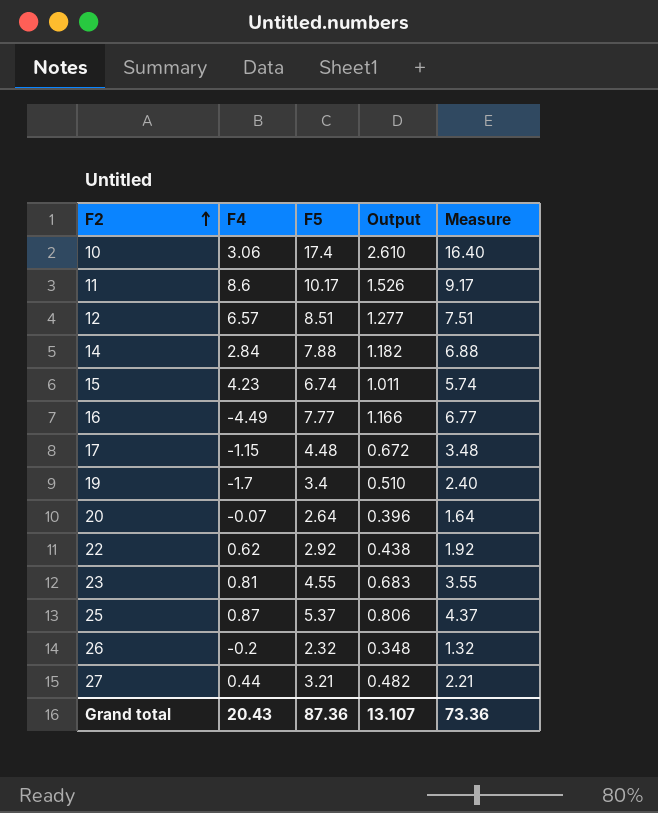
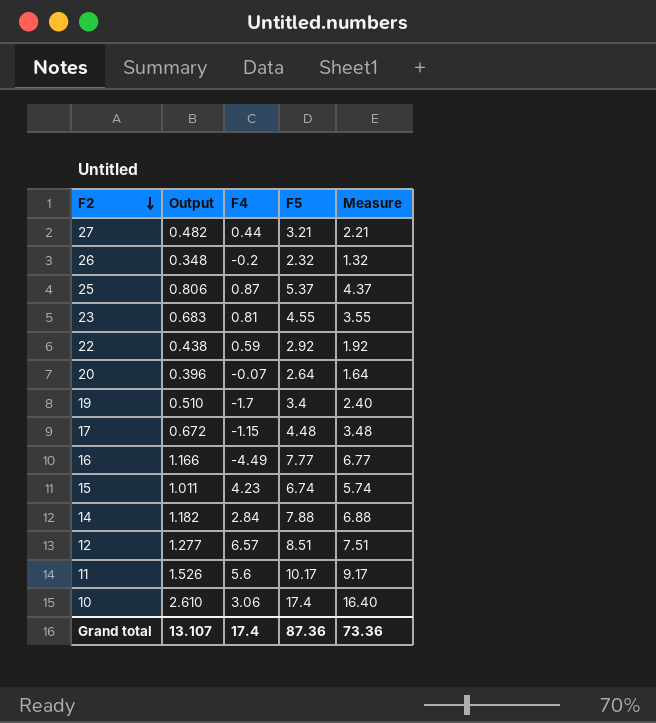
row order: F2 ascending -> F2 descending
column Output | position: 4 -> 2
22 | F4: 0.62 -> 0.59
11 | F4: 8.6 -> 5.6
Grand total | F4: 20.43 -> 17.4

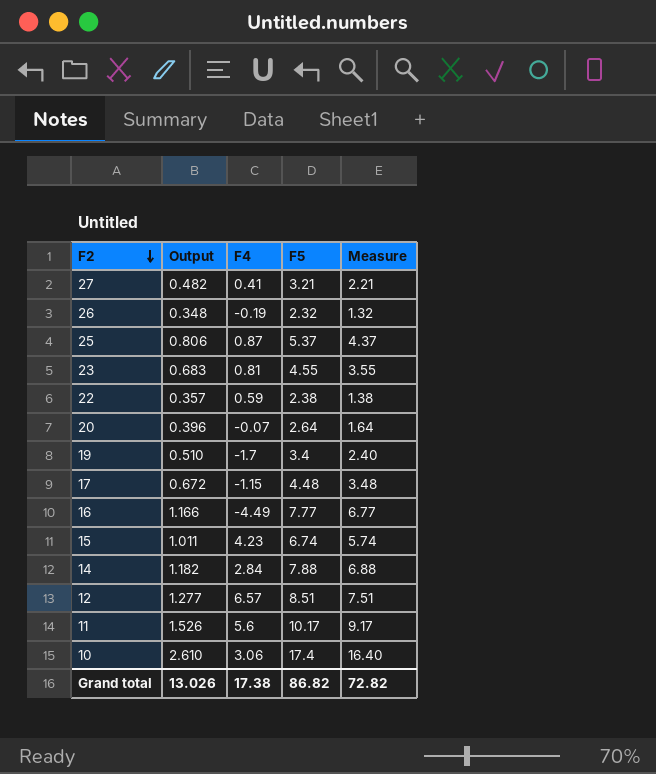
27 | F4: 0.44 -> 0.41
26 | F4: -0.2 -> -0.19
22 | Output: 0.438 -> 0.357
22 | F5: 2.92 -> 2.38
22 | Measure: 1.92 -> 1.38
Grand total | Output: 13.107 -> 13.026
Grand total | F4: 17.4 -> 17.38
Grand total | F5: 87.36 -> 86.82
Grand total | Measure: 73.36 -> 72.82

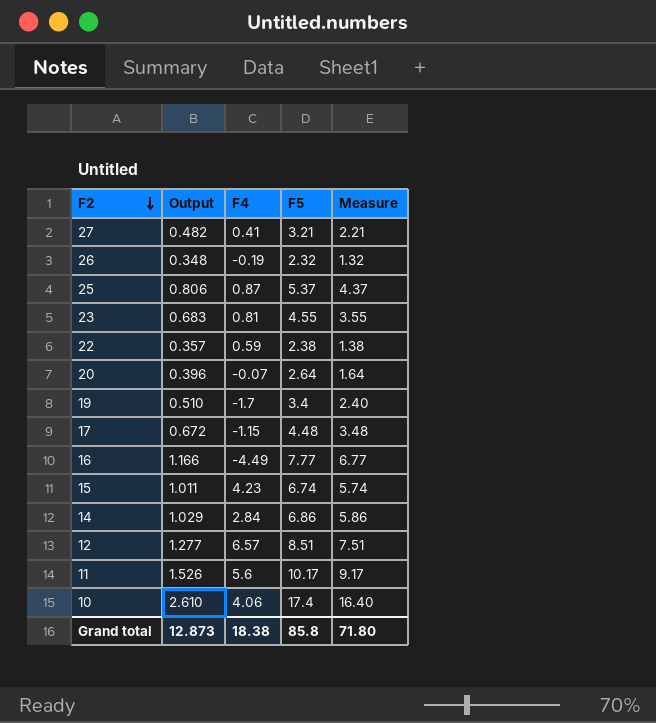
14 | Output: 1.182 -> 1.029
14 | F5: 7.88 -> 6.86
14 | Measure: 6.88 -> 5.86
10 | F4: 3.06 -> 4.06
Grand total | Output: 13.026 -> 12.873
Grand total | F4: 17.38 -> 18.38
Grand total | F5: 86.82 -> 85.8
Grand total | Measure: 72.82 -> 71.80

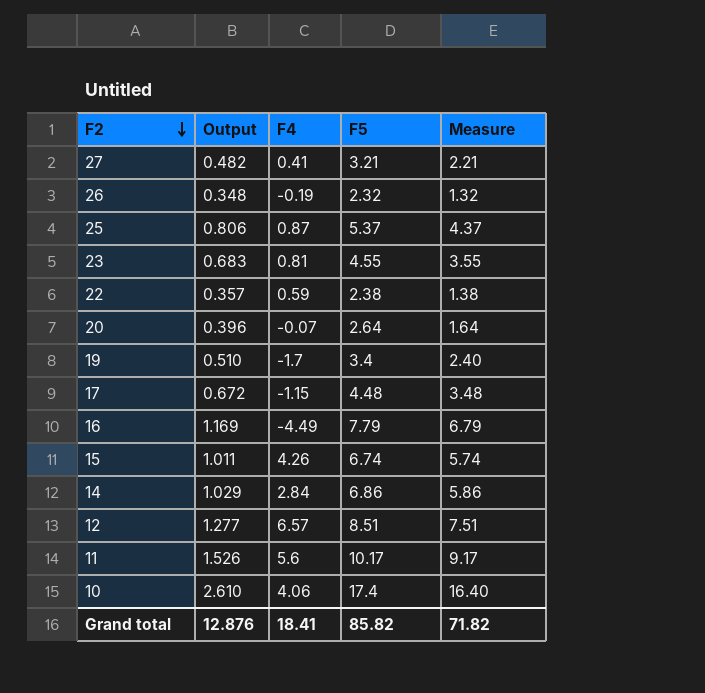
16 | Output: 1.166 -> 1.169
16 | F5: 7.77 -> 7.79
16 | Measure: 6.77 -> 6.79
15 | F4: 4.23 -> 4.26
Grand total | Output: 12.873 -> 12.876
Grand total | F4: 18.38 -> 18.41
Grand total | F5: 85.8 -> 85.82
Grand total | Measure: 71.80 -> 71.82

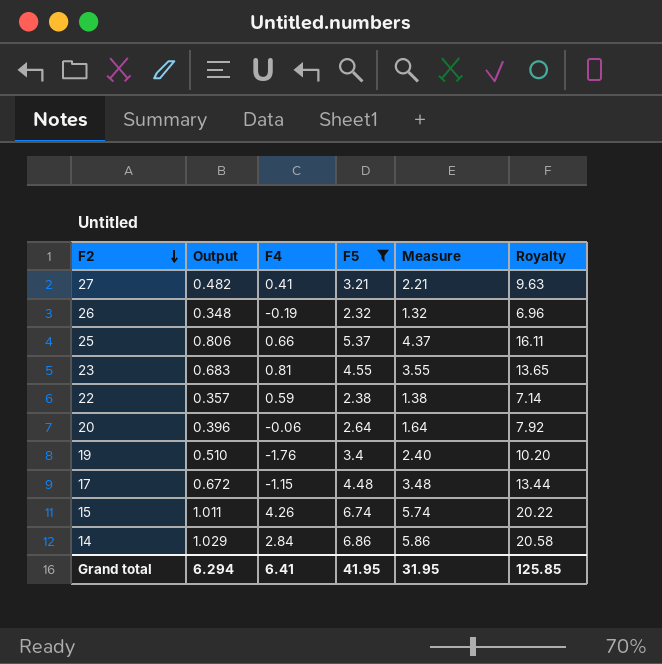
filter: none -> F5 <= 6.86
column Royalty | formula: none -> [F5] * 3
25 | F4: 0.87 -> 0.66
20 | F4: -0.07 -> -0.06
19 | F4: -1.7 -> -1.76
Grand total | Output: 12.876 -> 6.294
Grand total | F4: 18.41 -> 6.41
Grand total | F5: 85.82 -> 41.95
Grand total | Measure: 71.82 -> 31.95

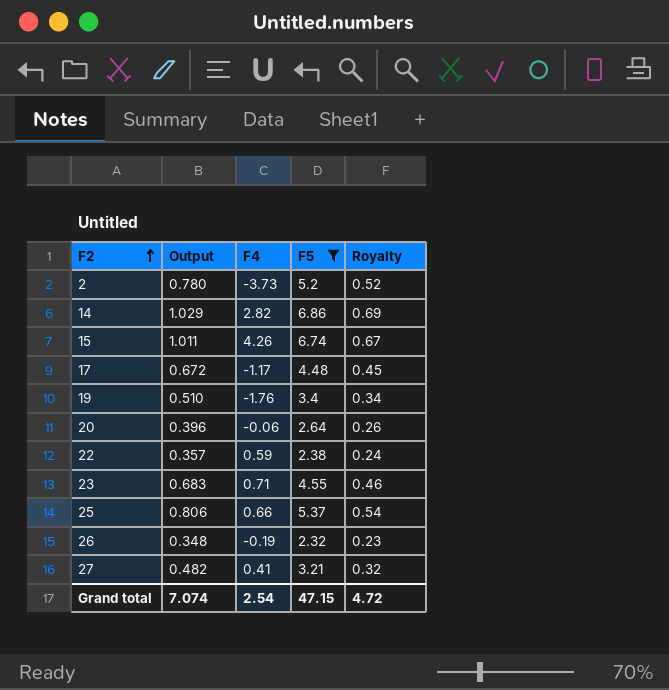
row order: F2 descending -> F2 ascending
column Measure | formula: [F5] - 1 -> none
column Royalty | formula: [F5] * 3 -> [F5] * 0.1
row 2: none -> 0.780 | -3.73 | 5.2 | 0.52
14 | F4: 2.84 -> 2.82
17 | F4: -1.15 -> -1.17
23 | F4: 0.81 -> 0.71
Grand total | Output: 6.294 -> 7.074
Grand total | F4: 6.41 -> 2.54
Grand total | F5: 41.95 -> 47.15
Grand total | Royalty: 125.85 -> 4.72

